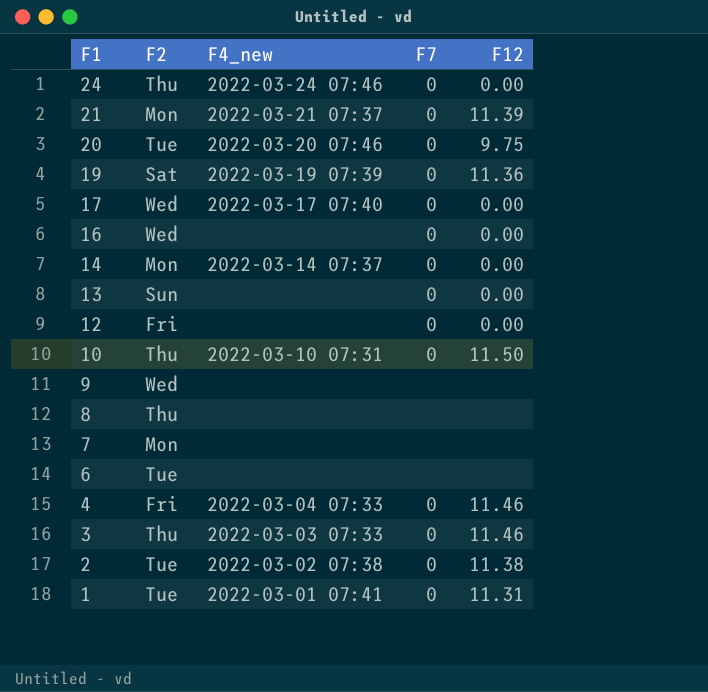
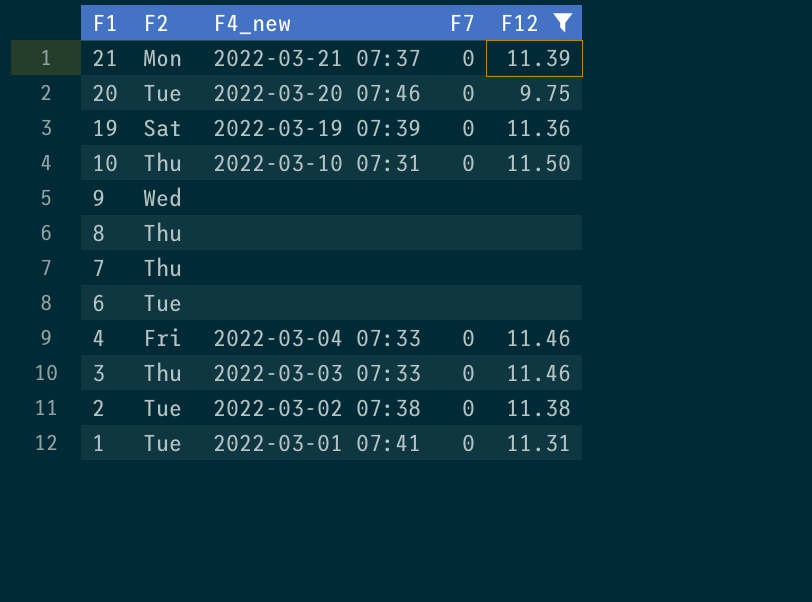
filter: none -> F12 != 0.00
7 | F2: Mon -> Thu

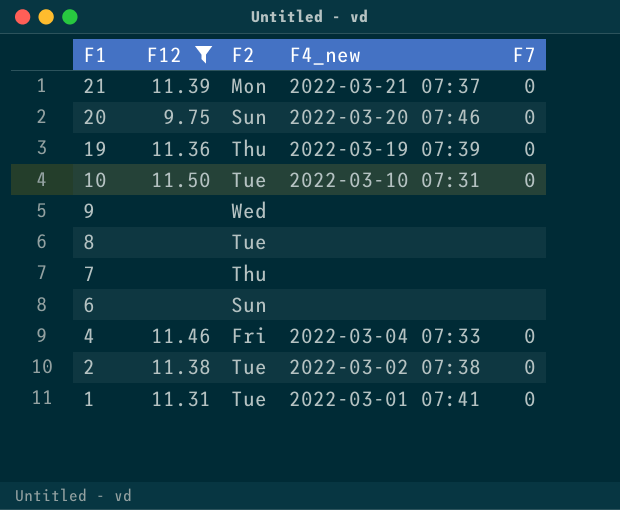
column F12 | position: 5 -> 2
row 3: Thu | 2022-03-03 07:33 | 0 | 11.46 -> none
20 | F2: Tue -> Sun
19 | F2: Sat -> Thu
10 | F2: Thu -> Tue
8 | F2: Thu -> Tue
6 | F2: Tue -> Sun

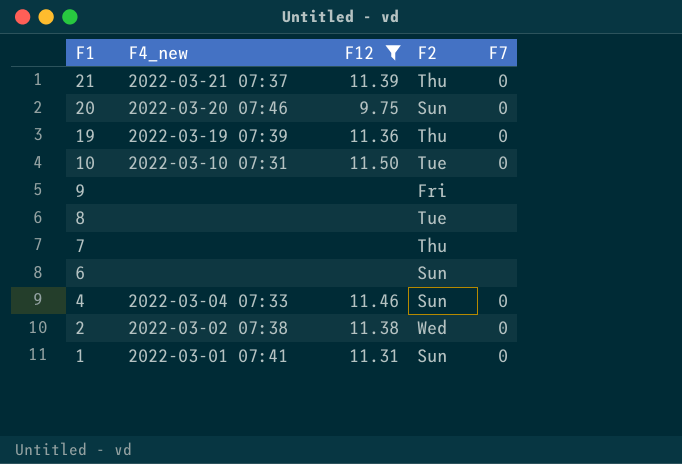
column F4_new | position: 4 -> 2
21 | F2: Mon -> Thu
9 | F2: Wed -> Fri
4 | F2: Fri -> Sun
2 | F2: Tue -> Wed
1 | F2: Tue -> Sun

